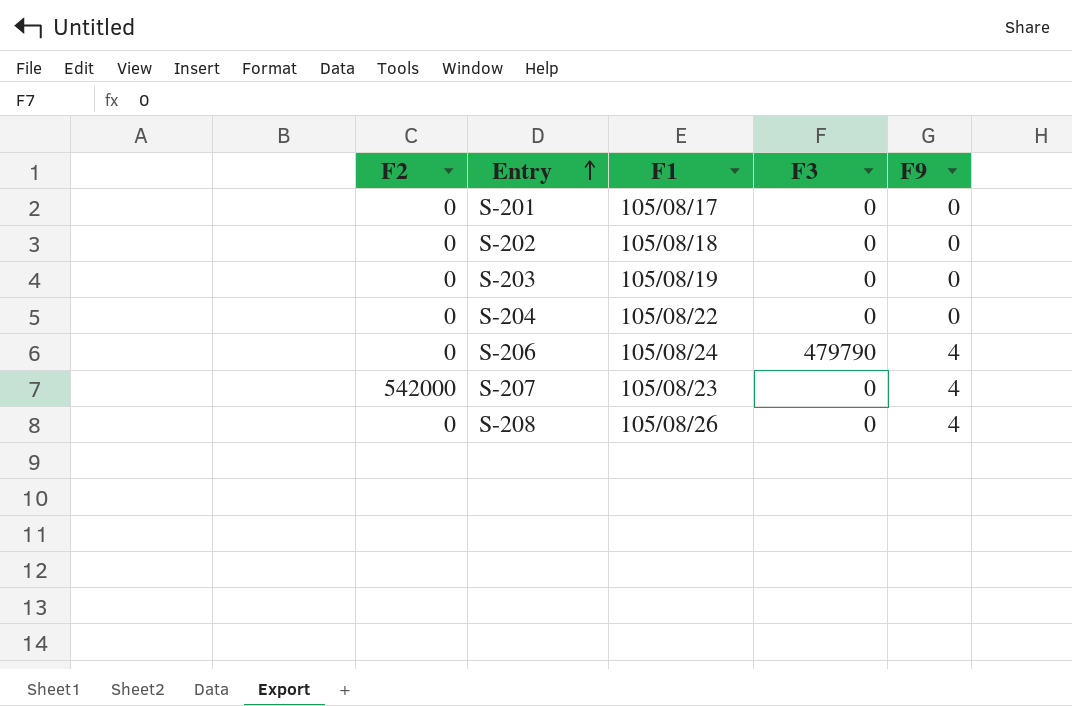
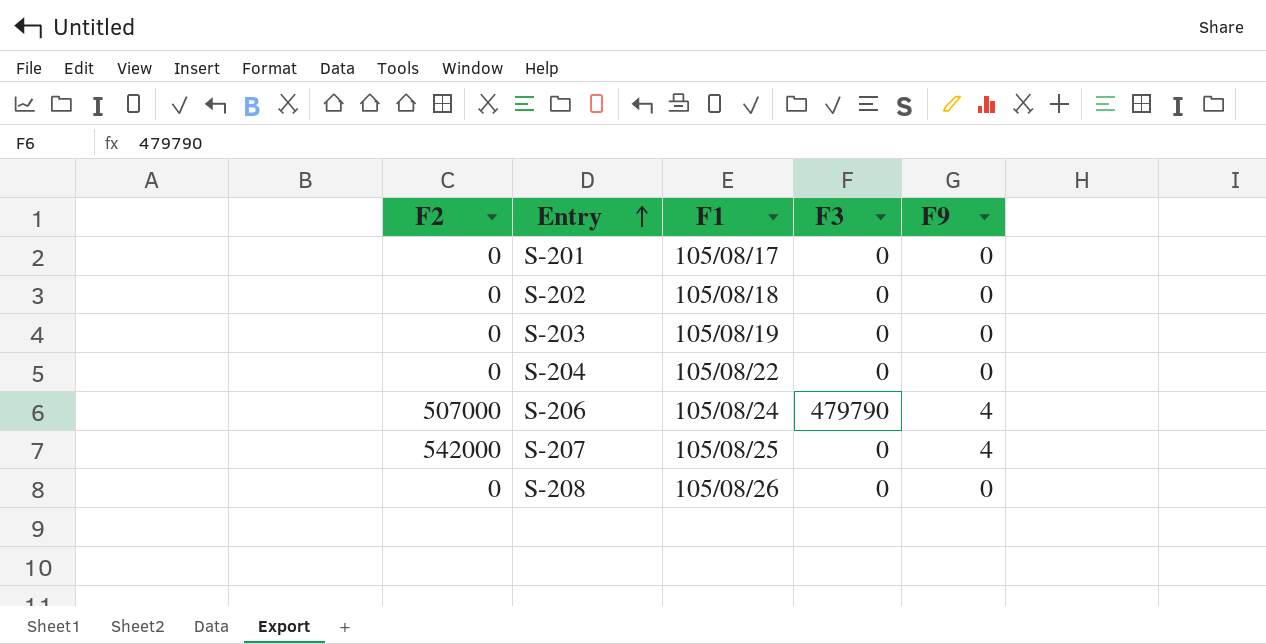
S-206 | F2: 0 -> 507000
S-207 | F1: 105/08/23 -> 105/08/25
S-208 | F9: 4 -> 0

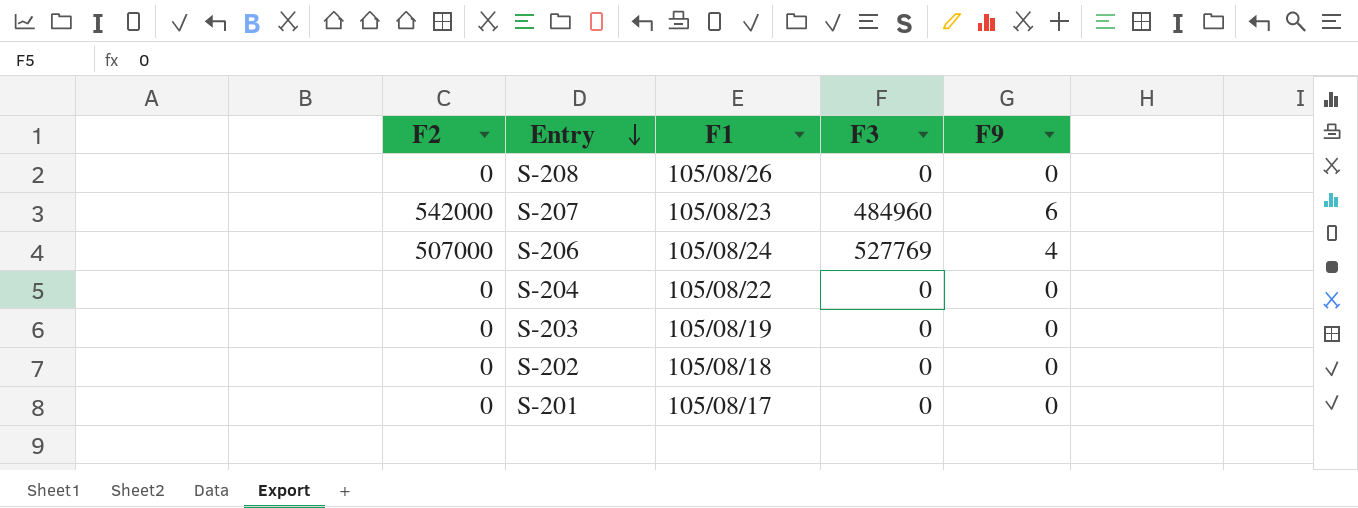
row order: Entry ascending -> Entry descending
S-207 | F1: 105/08/25 -> 105/08/23
S-207 | F3: 0 -> 484960
S-207 | F9: 4 -> 6
S-206 | F3: 479790 -> 527769

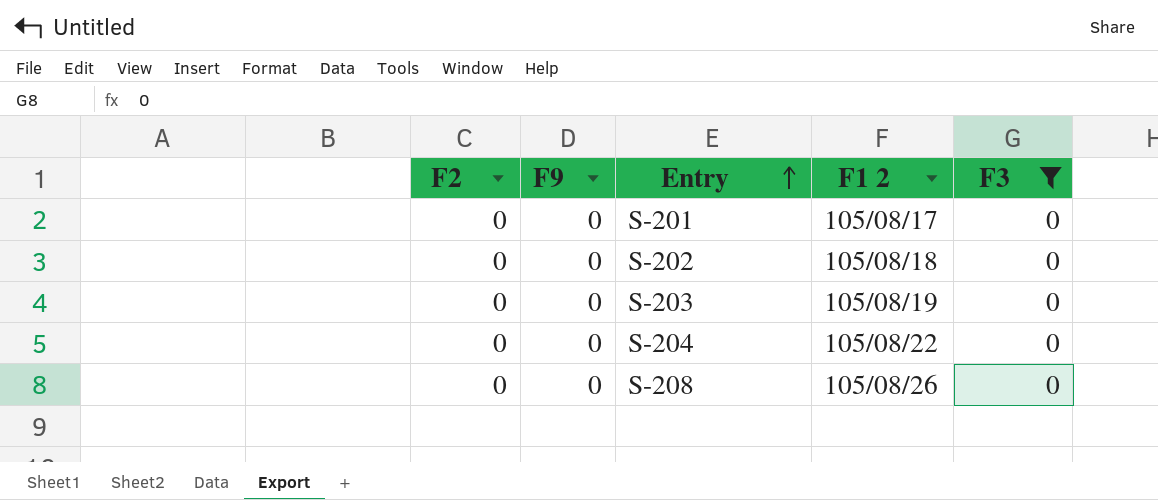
filter: none -> F3 = 0
row order: Entry descending -> Entry ascending
column F9 | position: 5 -> 2
column name: F1 -> F1 2

